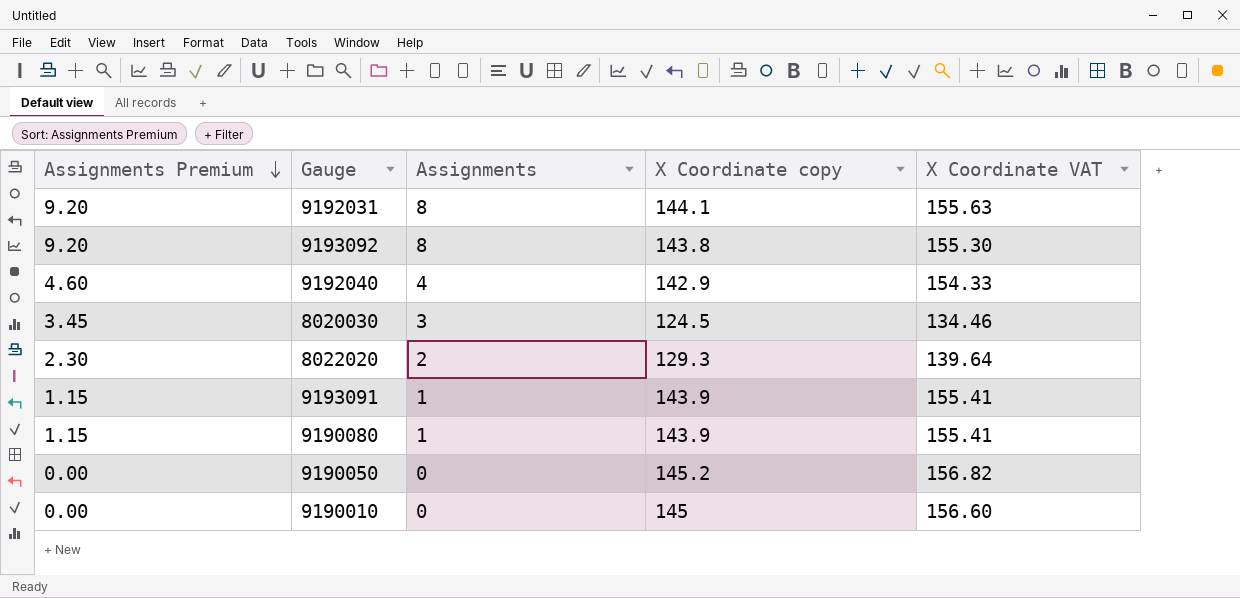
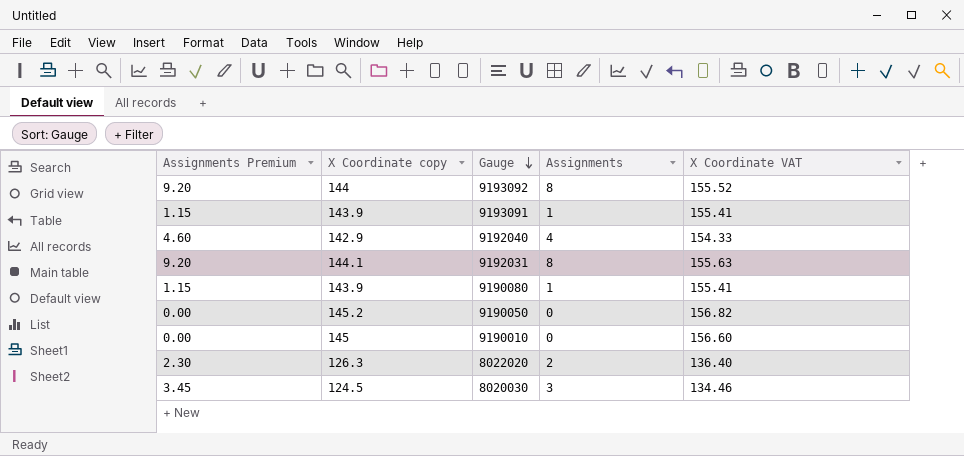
row order: Assignments Premium descending -> Gauge descending
column X Coordinate copy | position: 4 -> 2
9193092 | X Coordinate copy: 143.8 -> 144
9193092 | X Coordinate VAT: 155.30 -> 155.52
8022020 | X Coordinate copy: 129.3 -> 126.3
8022020 | X Coordinate VAT: 139.64 -> 136.40

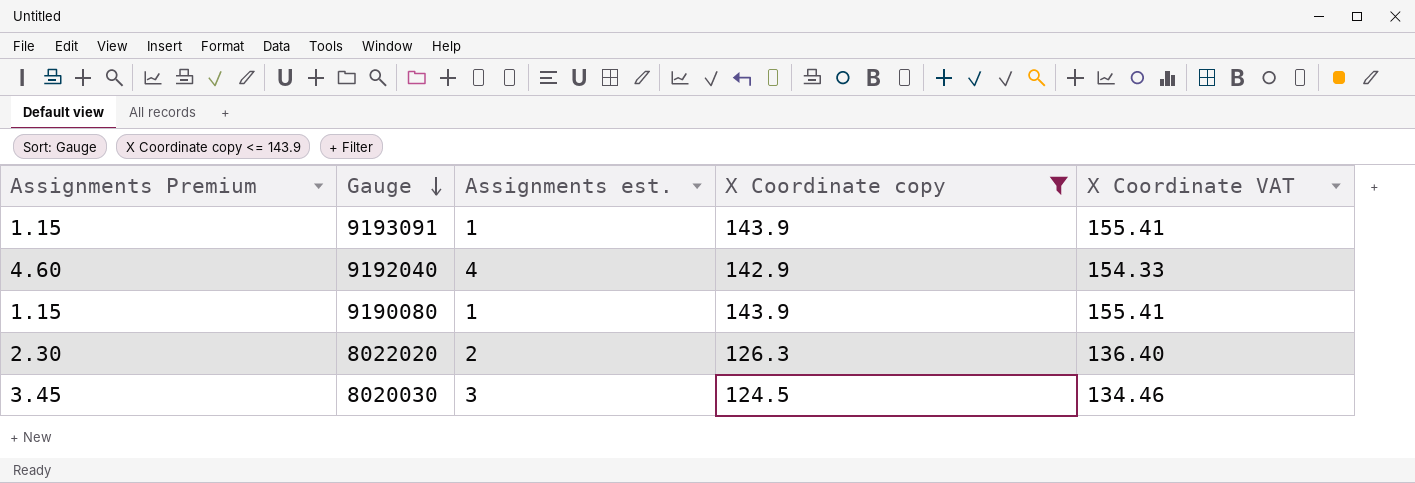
filter: none -> X Coordinate copy <= 143.9
column name: Assignments -> Assignments est.
column X Coordinate copy | position: 2 -> 4

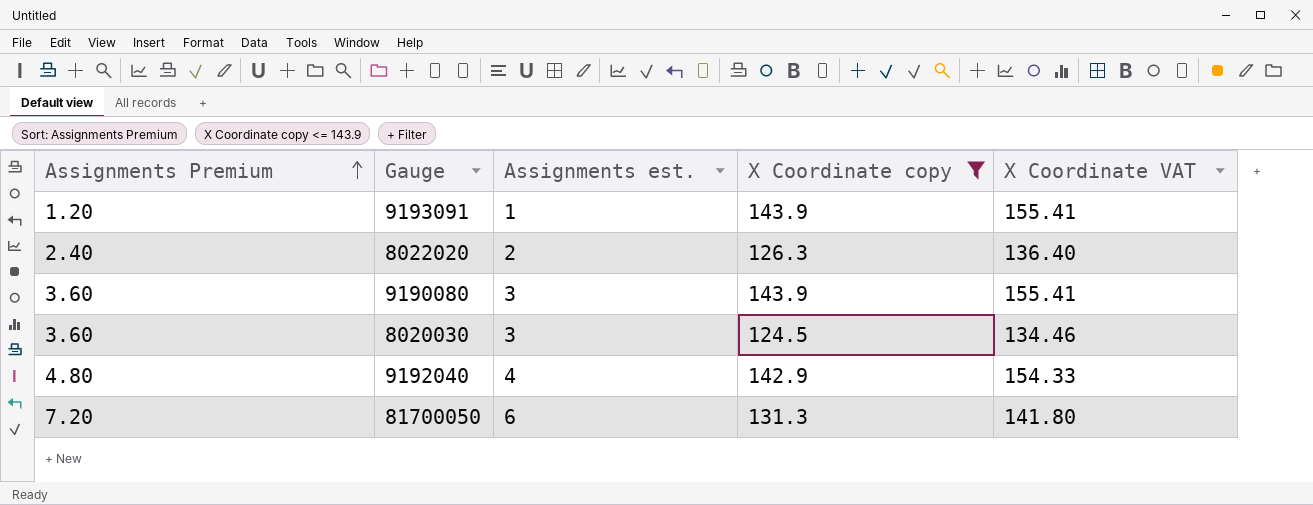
row order: Gauge descending -> Assignments Premium ascending
column Assignments Premium | formula: [Assignments est.] * 1.15 -> [Assignments est.] * 1.2
9190080 | Assignments est.: 1 -> 3
row 81700050: none -> 7.20 | 6 | 131.3 | 141.80

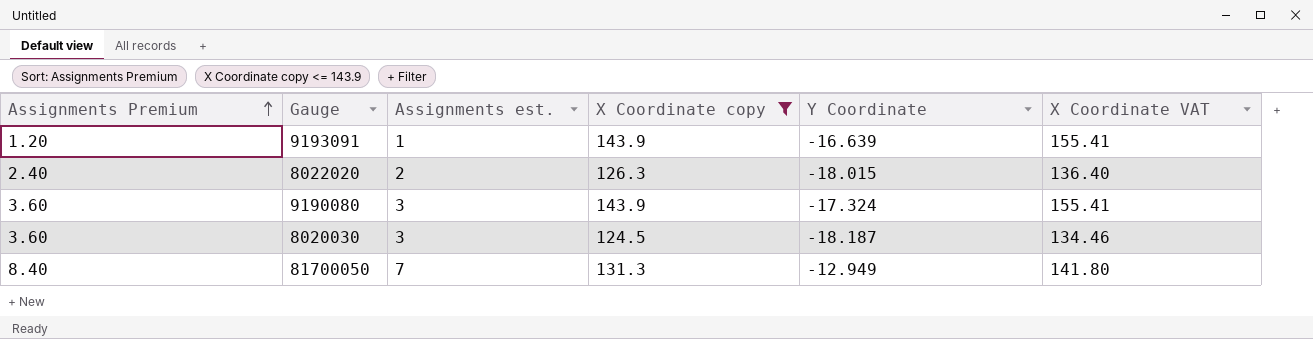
column Y Coordinate | position: none -> 5
row 9192040: 4.80 | 4 | 142.9 | 154.33 -> none
81700050 | Assignments Premium: 7.20 -> 8.40
81700050 | Assignments est.: 6 -> 7

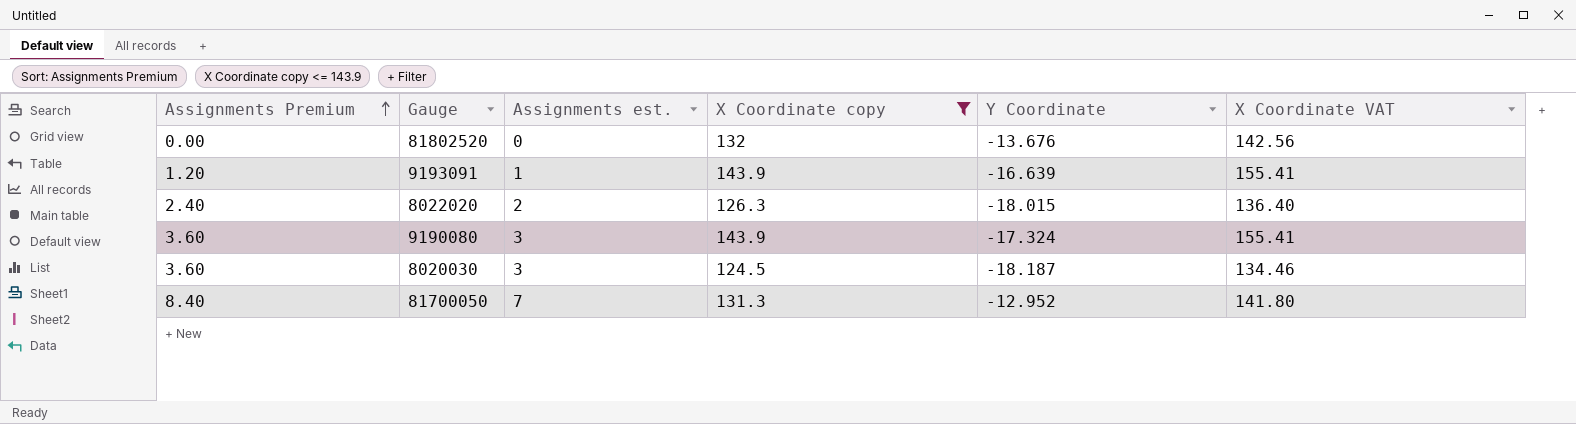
row 81802520: none -> 0.00 | 0 | 132 | -13.676 | 142.56
81700050 | Y Coordinate: -12.949 -> -12.952

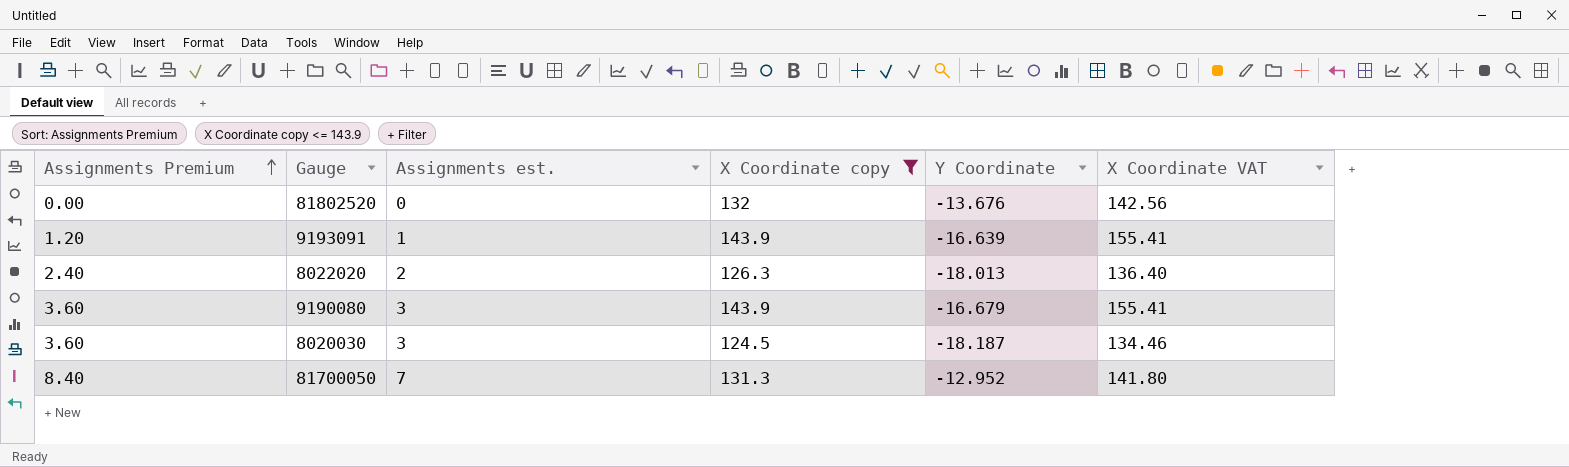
8022020 | Y Coordinate: -18.015 -> -18.013
9190080 | Y Coordinate: -17.324 -> -16.679

